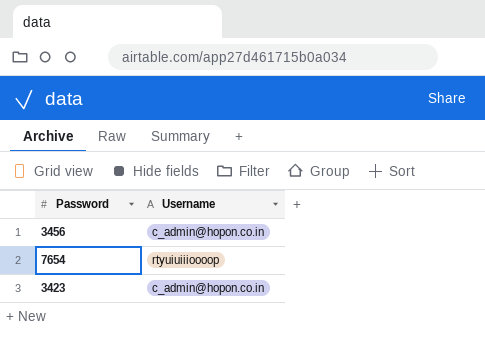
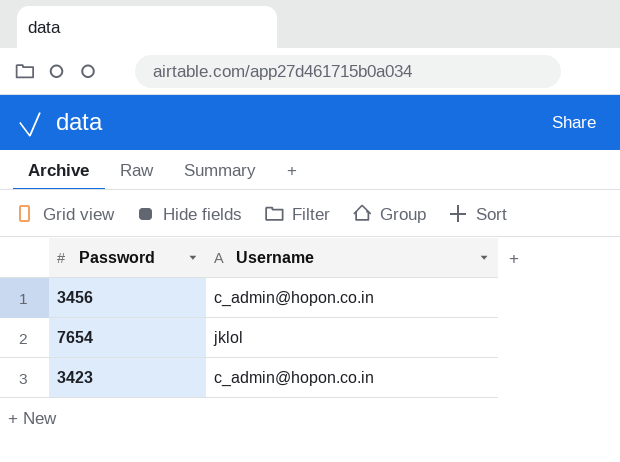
7654 | Username: rtyuiuiiioooop -> jklol

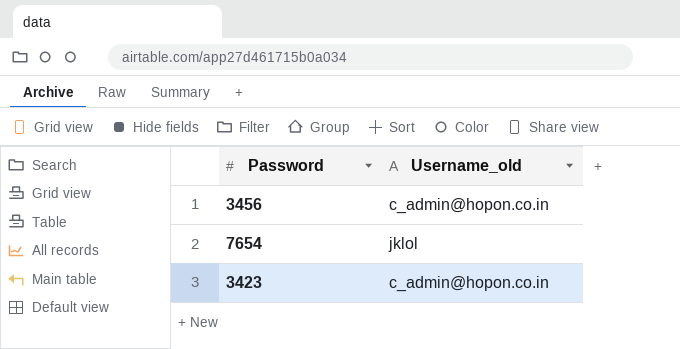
column name: Username -> Username_old

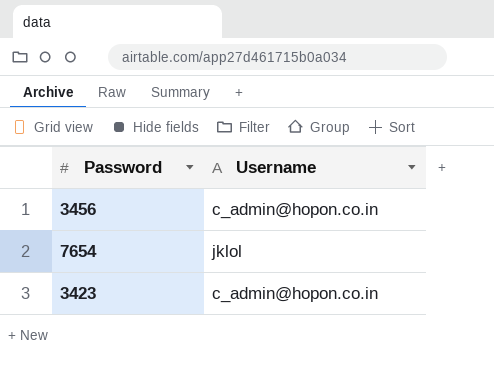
column name: Username_old -> Username

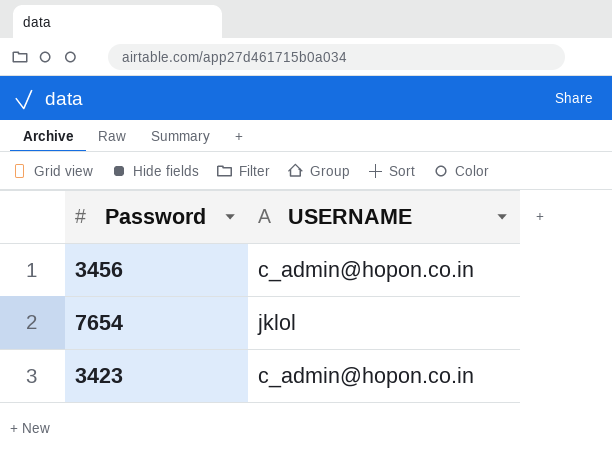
column name: Username -> USERNAME

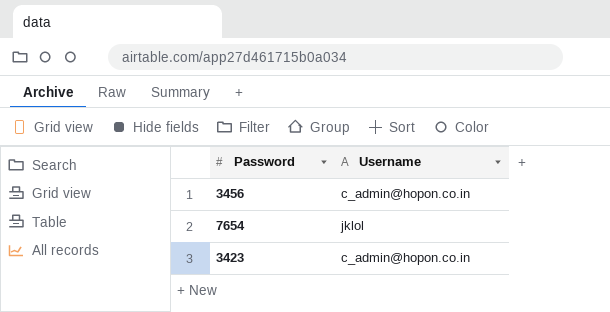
column name: USERNAME -> Username

